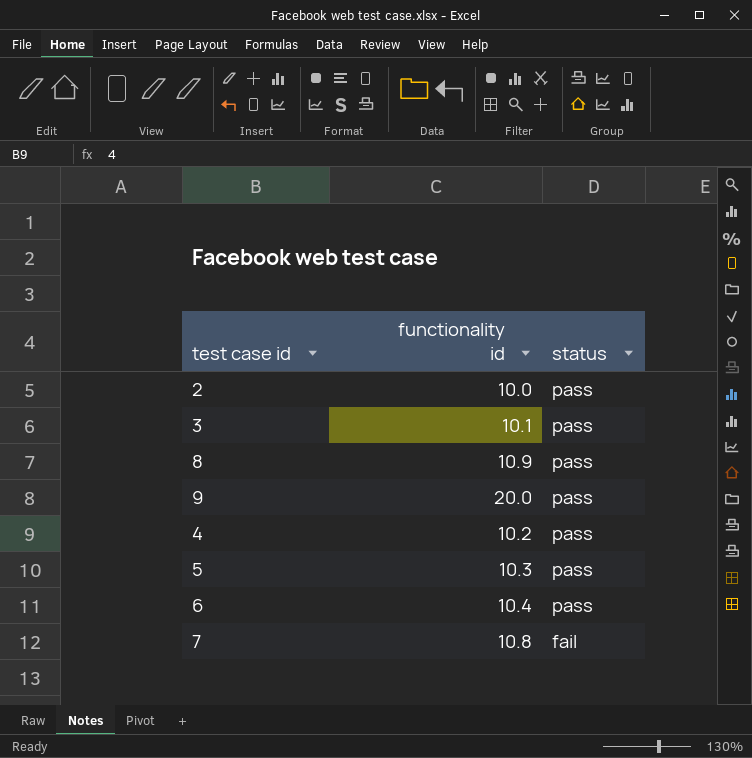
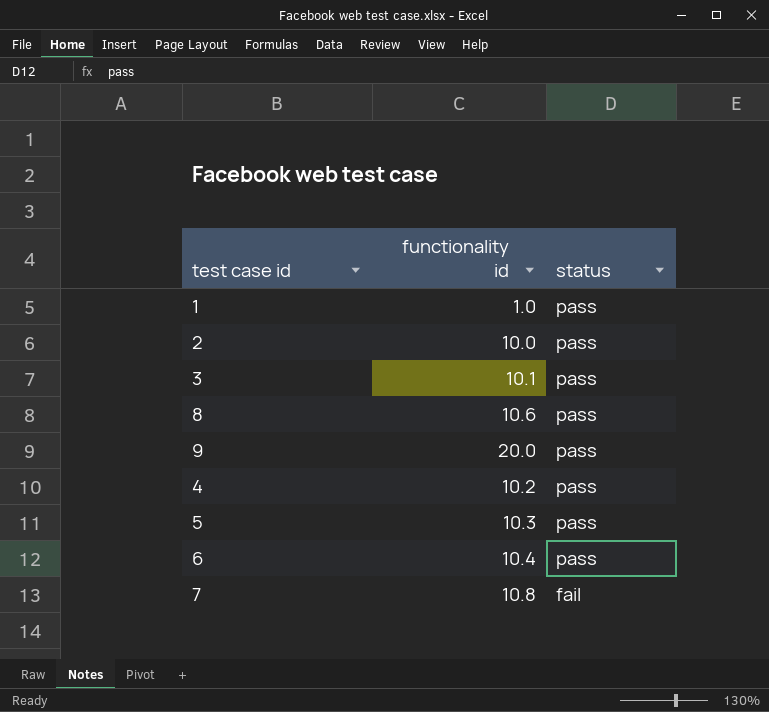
row 1: none -> 1.0 | pass
8 | functionality id: 10.9 -> 10.6

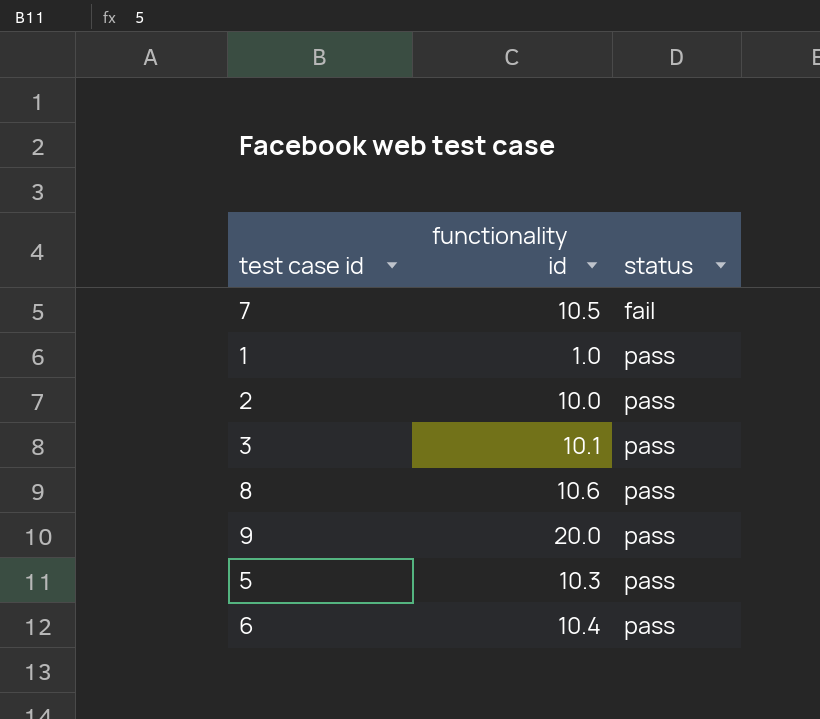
row order: status descending -> status ascending
row 4: 10.2 | pass -> none
7 | functionality id: 10.8 -> 10.5

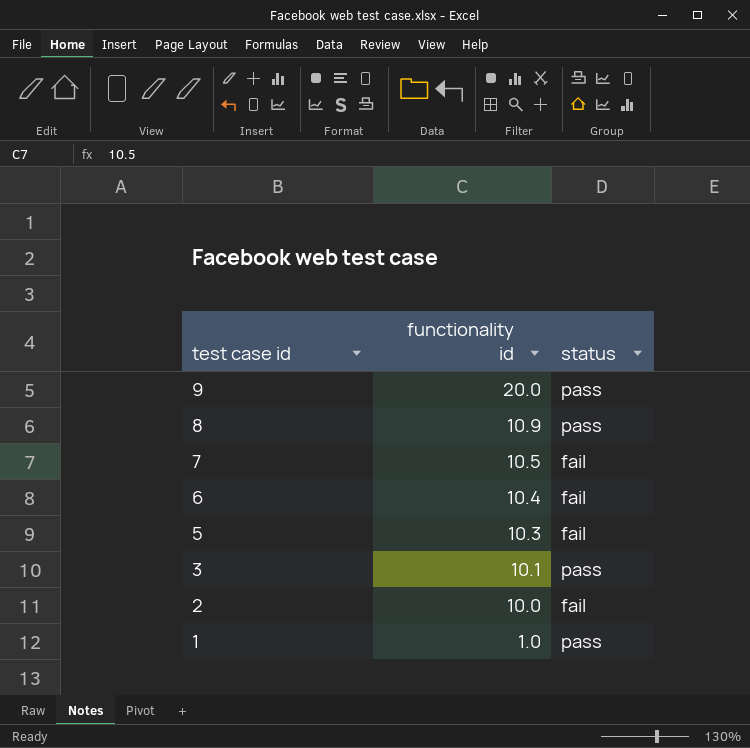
row order: status ascending -> test case id descending
8 | functionality id: 10.6 -> 10.9
6 | status: pass -> fail
5 | status: pass -> fail
2 | status: pass -> fail

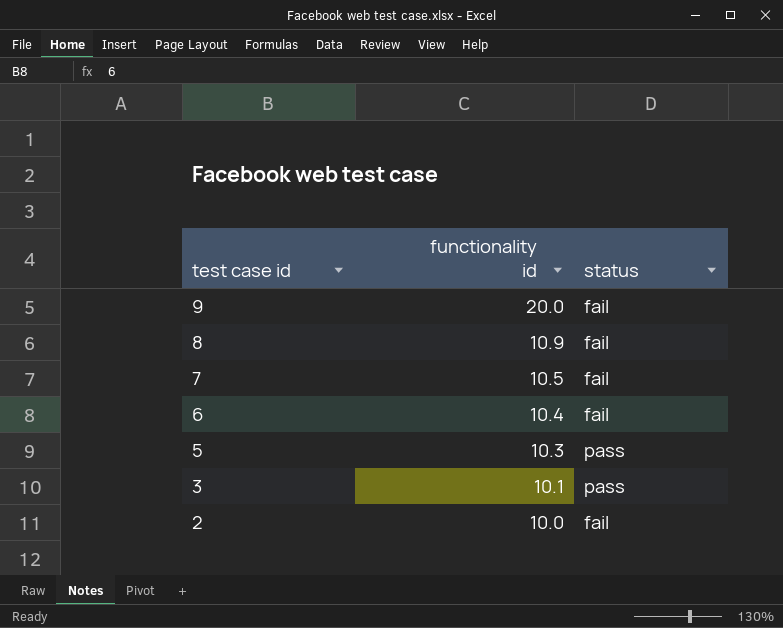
row 1: 1.0 | pass -> none
9 | status: pass -> fail
8 | status: pass -> fail
5 | status: fail -> pass

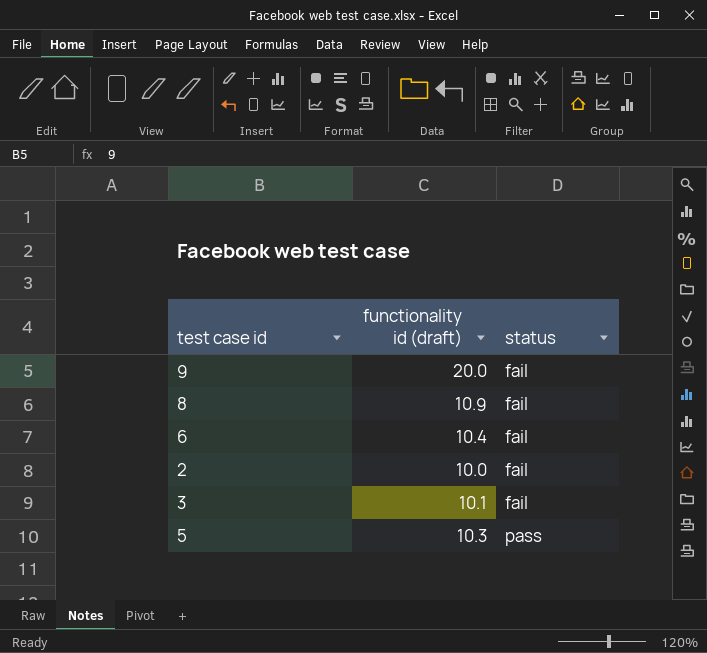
row order: test case id descending -> status ascending
column name: functionality id -> functionality id (draft)
row 7: 10.5 | fail -> none
3 | status: pass -> fail

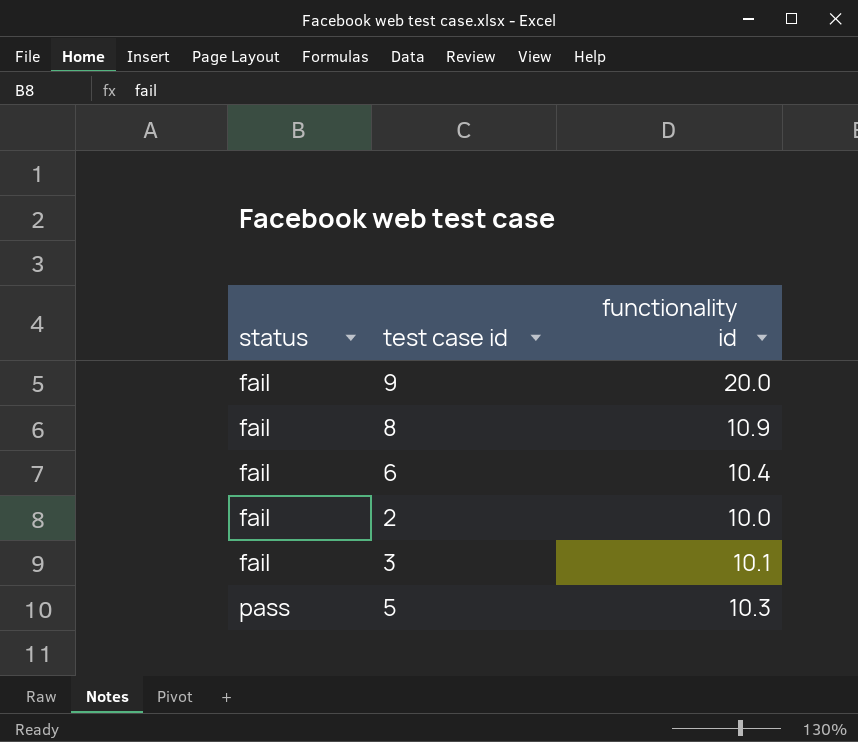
column status | position: 3 -> 1
column name: functionality id (draft) -> functionality id

